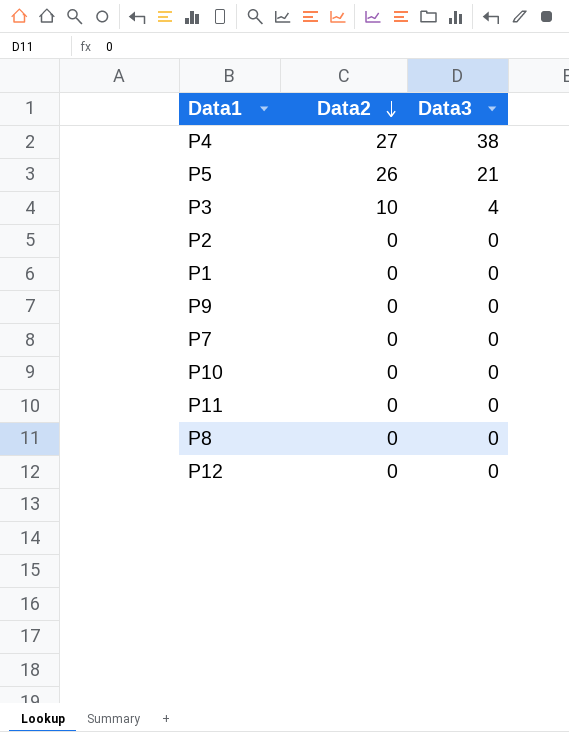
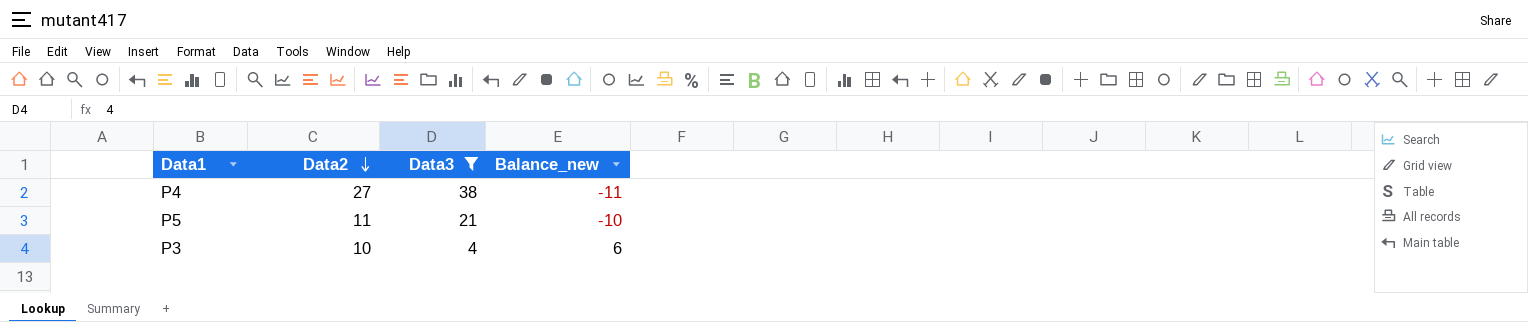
filter: none -> Data3 != 0
column Balance_new | formula: none -> [Data2] - [Data3]
P5 | Data2: 26 -> 11

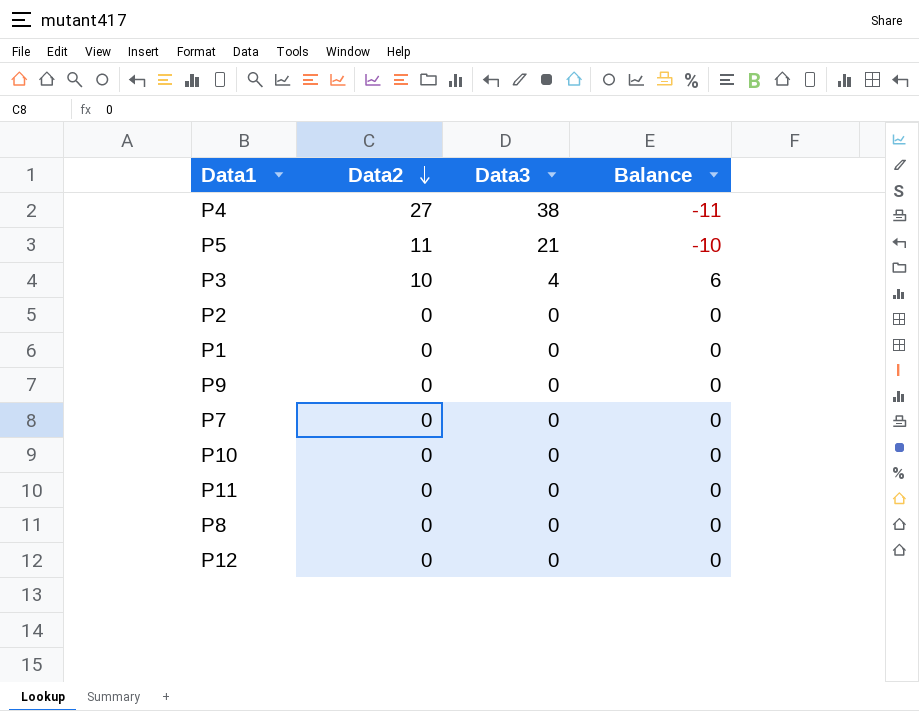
filter: Data3 != 0 -> none
column name: Balance_new -> Balance

